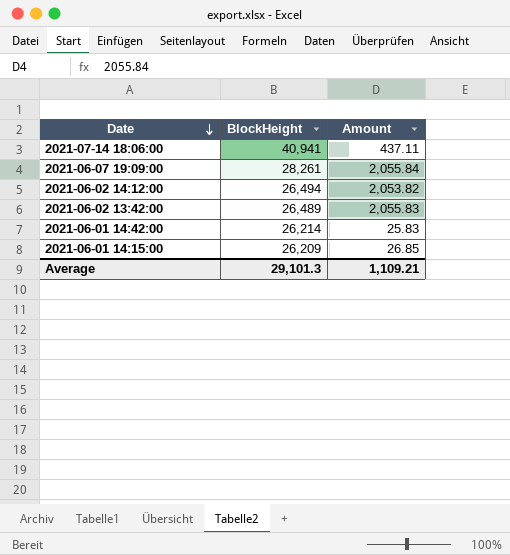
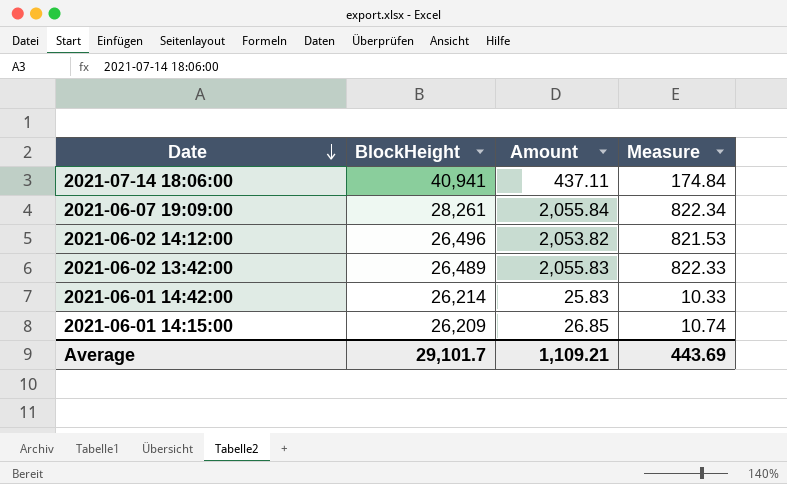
column Measure | formula: none -> [Amount] * 0.4
2021-06-02 14:12:00 | BlockHeight: 26,494 -> 26,496
Average | BlockHeight: 29,101.3 -> 29,101.7

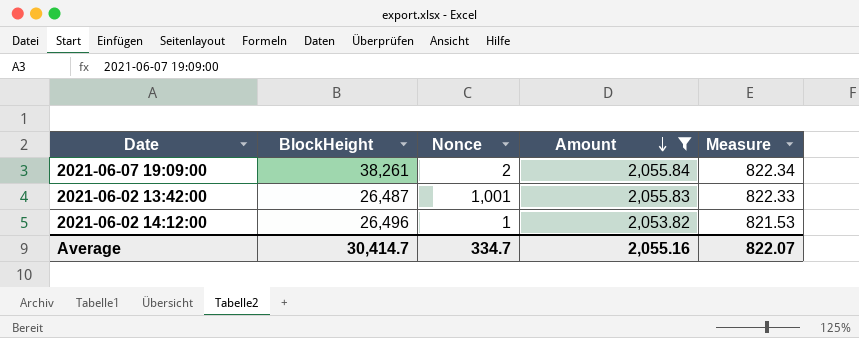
filter: none -> Amount >= 2,053.82
row order: Date descending -> Amount descending
column Nonce | position: none -> 3
2021-06-07 19:09:00 | BlockHeight: 28,261 -> 38,261
2021-06-02 13:42:00 | BlockHeight: 26,489 -> 26,487
Average | BlockHeight: 29,101.7 -> 30,414.7
Average | Amount: 1,109.21 -> 2,055.16
Average | Measure: 443.69 -> 822.07

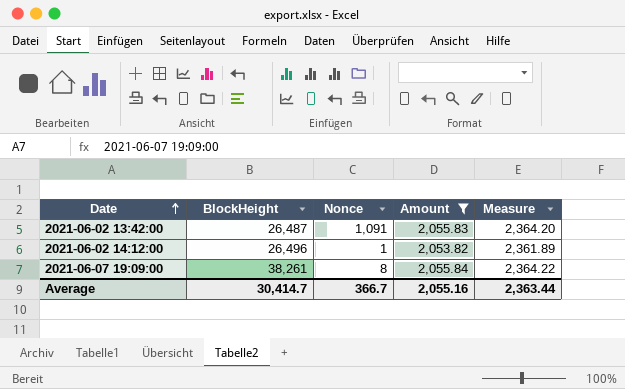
row order: Amount descending -> Date ascending
column Measure | formula: [Amount] * 0.4 -> [Amount] * 1.15
2021-06-02 13:42:00 | Nonce: 1,001 -> 1,091
2021-06-07 19:09:00 | Nonce: 2 -> 8
Average | Nonce: 334.7 -> 366.7
Average | Measure: 822.07 -> 2,363.44

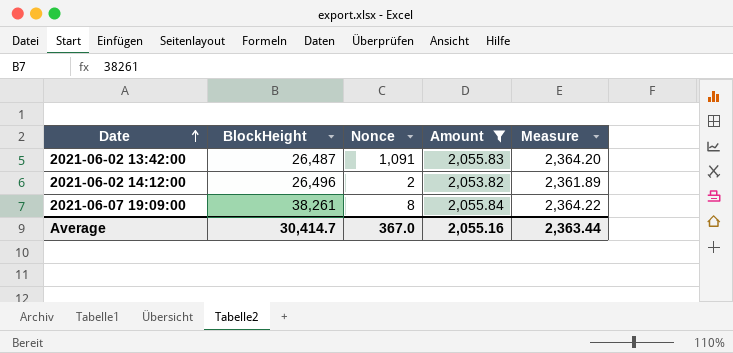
2021-06-02 14:12:00 | Nonce: 1 -> 2
Average | Nonce: 366.7 -> 367.0

